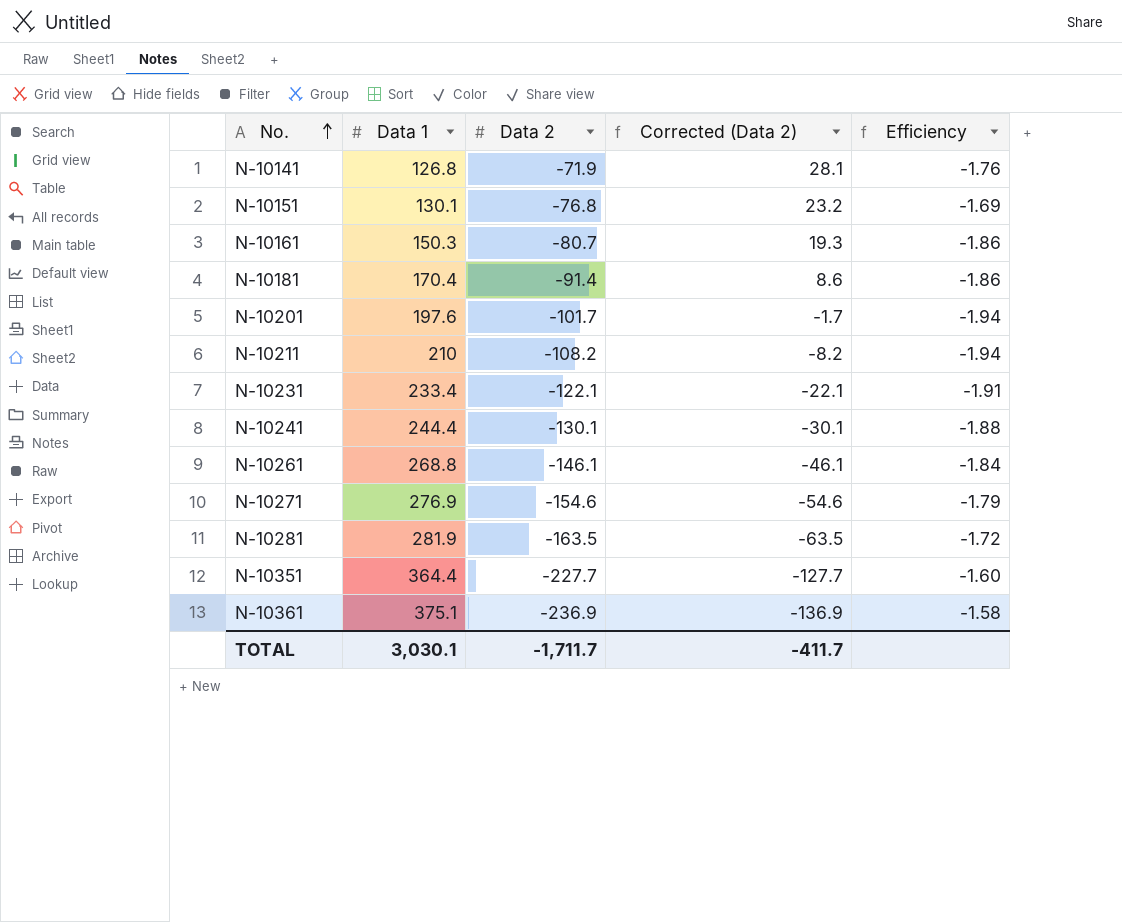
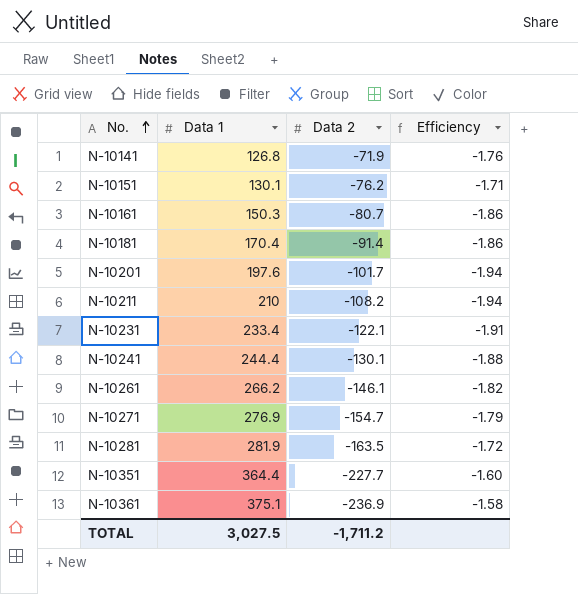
column Corrected (Data 2) | formula: [Data 2] + 100 -> none
N-10151 | Data 2: -76.8 -> -76.2
N-10151 | Efficiency: -1.69 -> -1.71
N-10261 | Data 1: 268.8 -> 266.2
N-10261 | Efficiency: -1.84 -> -1.82
N-10271 | Data 2: -154.6 -> -154.7
TOTAL | Data 1: 3,030.1 -> 3,027.5
TOTAL | Data 2: -1,711.7 -> -1,711.2

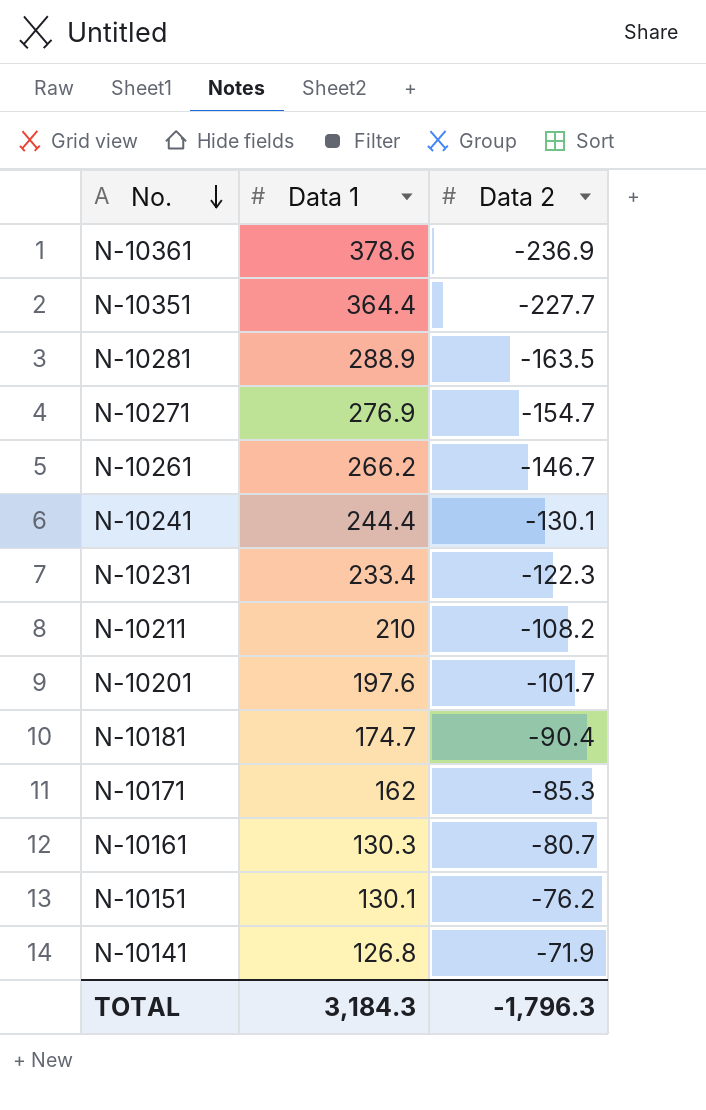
row order: No. ascending -> No. descending
column Efficiency | formula: [Data 1] / [Data 2] -> none
N-10361 | Data 1: 375.1 -> 378.6
N-10281 | Data 1: 281.9 -> 288.9
N-10261 | Data 2: -146.1 -> -146.7
N-10231 | Data 2: -122.1 -> -122.3
N-10181 | Data 1: 170.4 -> 174.7
N-10181 | Data 2: -91.4 -> -90.4
row N-10171: none -> 162 | -85.3
N-10161 | Data 1: 150.3 -> 130.3
TOTAL | Data 1: 3,027.5 -> 3,184.3
TOTAL | Data 2: -1,711.2 -> -1,796.3

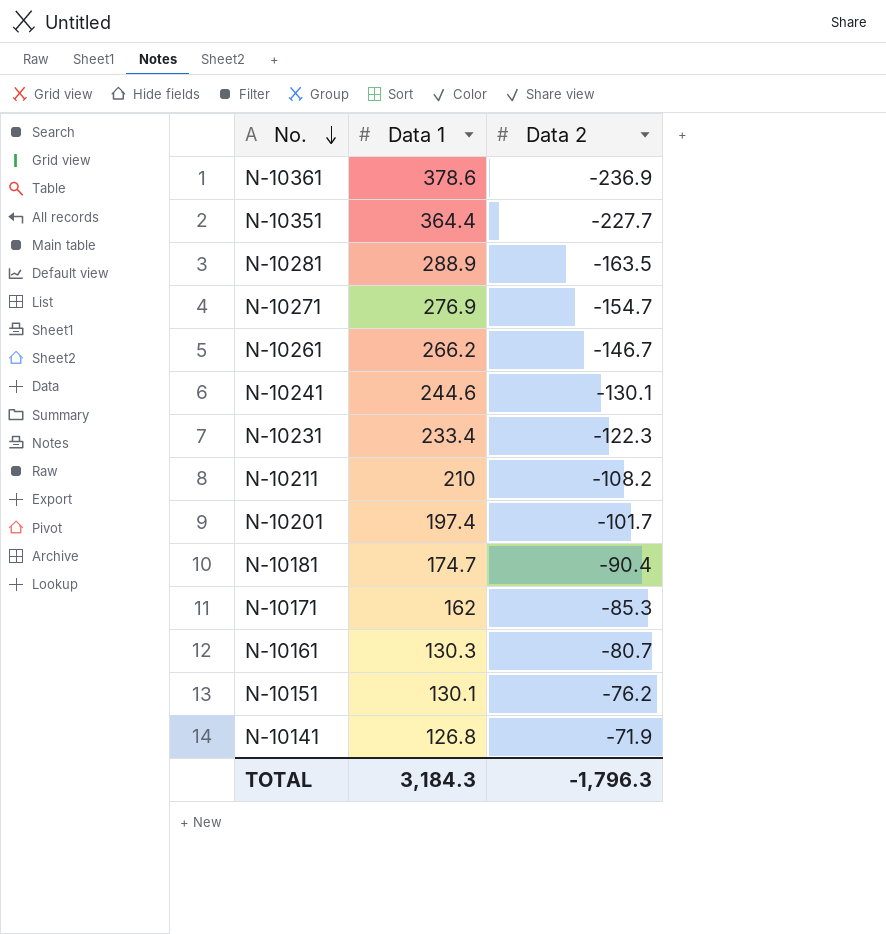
N-10241 | Data 1: 244.4 -> 244.6
N-10201 | Data 1: 197.6 -> 197.4

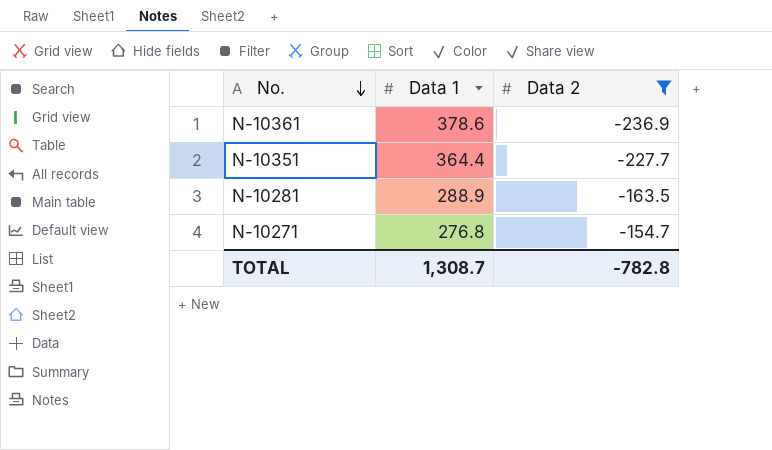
filter: none -> Data 2 <= -154.7
N-10271 | Data 1: 276.9 -> 276.8
TOTAL | Data 1: 3,184.3 -> 1,308.7
TOTAL | Data 2: -1,796.3 -> -782.8

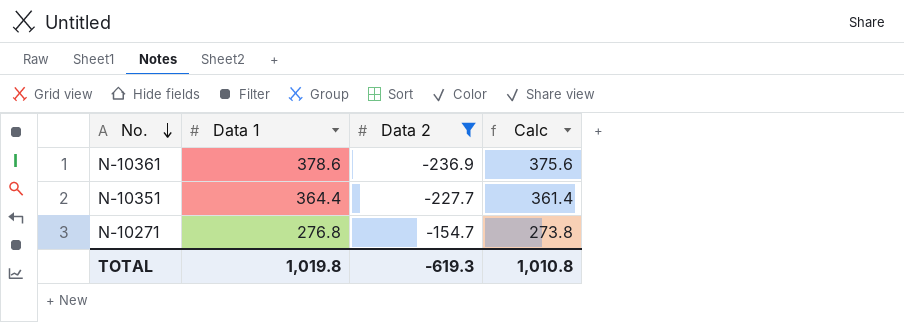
column Calc | formula: none -> [Data 1] - 3
row N-10281: 288.9 | -163.5 -> none
TOTAL | Data 1: 1,308.7 -> 1,019.8
TOTAL | Data 2: -782.8 -> -619.3

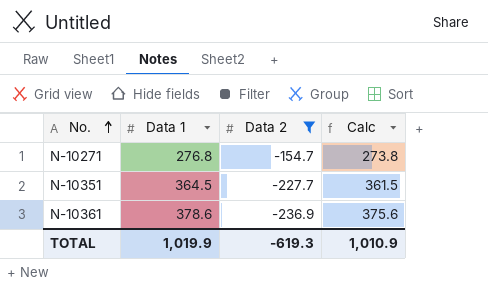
row order: No. descending -> No. ascending
N-10351 | Data 1: 364.4 -> 364.5
N-10351 | Calc: 361.4 -> 361.5
TOTAL | Data 1: 1,019.8 -> 1,019.9
TOTAL | Calc: 1,010.8 -> 1,010.9

